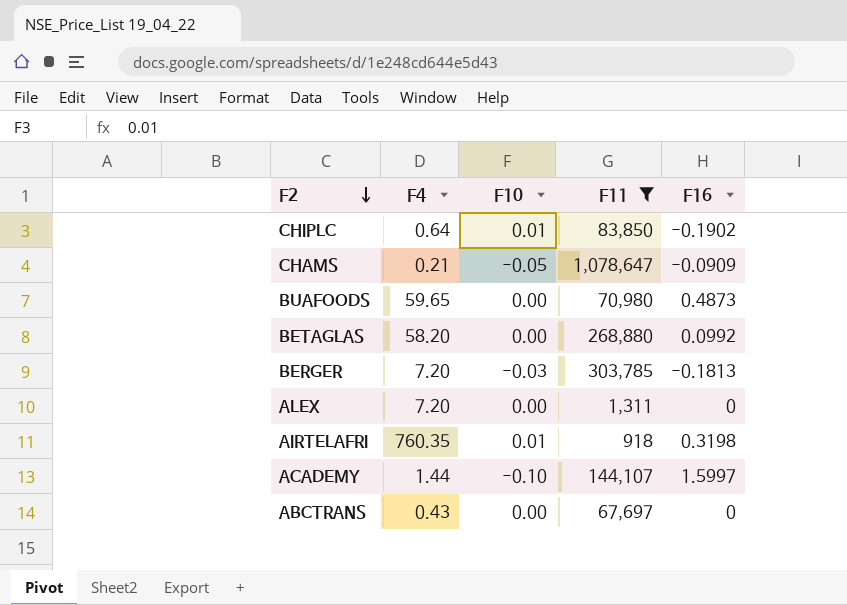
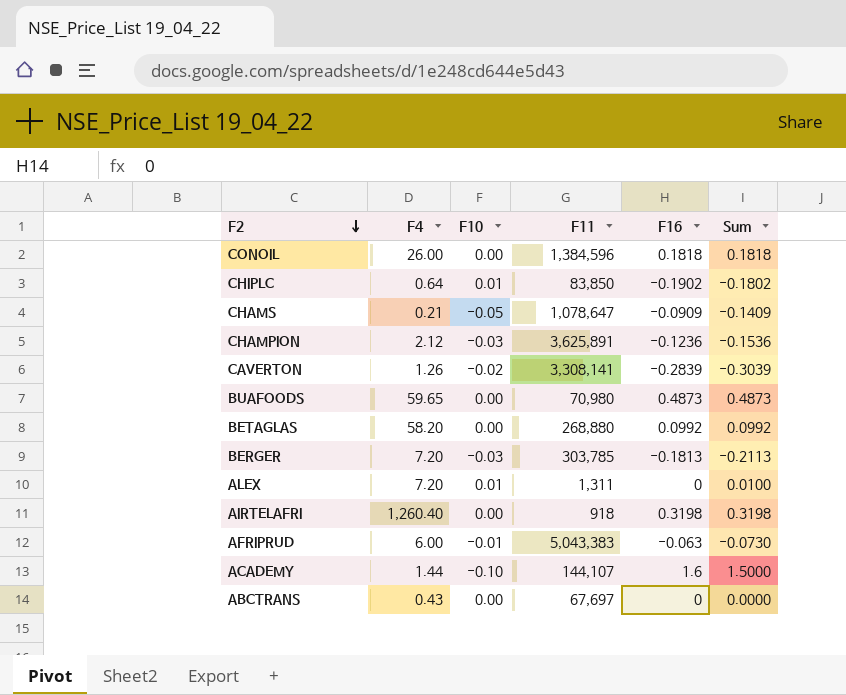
filter: F11 <= 1,078,647 -> none
column Sum | formula: none -> [F10] + [F16]
ALEX | F10: 0.00 -> 0.01
AIRTELAFRI | F4: 760.35 -> 1,260.40
AIRTELAFRI | F10: 0.01 -> 0.00
ACADEMY | F16: 1.5997 -> 1.6

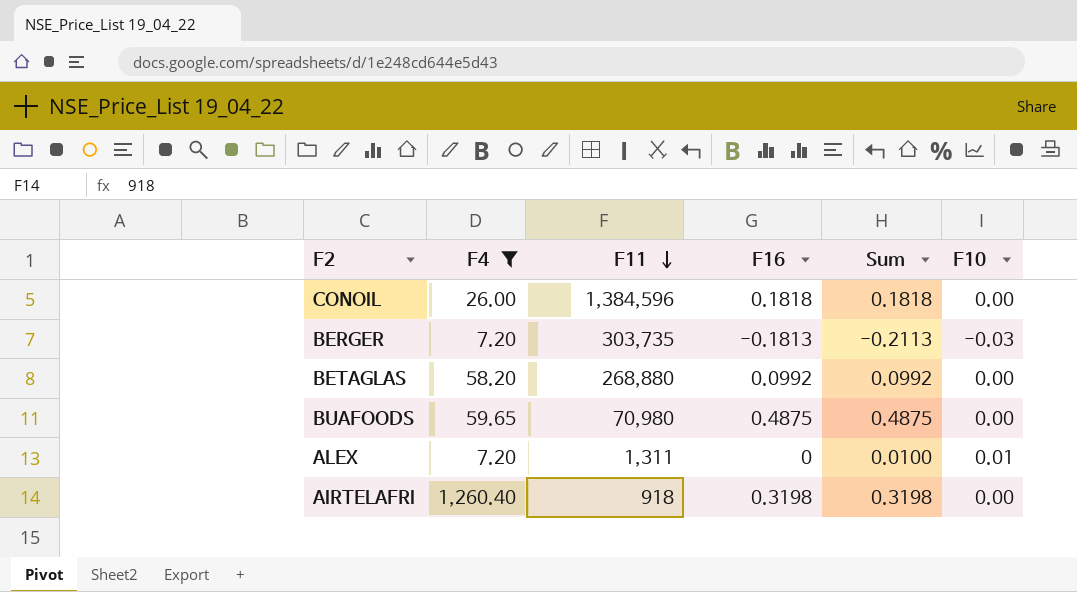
filter: none -> F4 >= 7.20
row order: F2 descending -> F11 descending
column F10 | position: 3 -> 6
BERGER | F11: 303,785 -> 303,735
BUAFOODS | F16: 0.4873 -> 0.4875
BUAFOODS | Sum: 0.4873 -> 0.4875

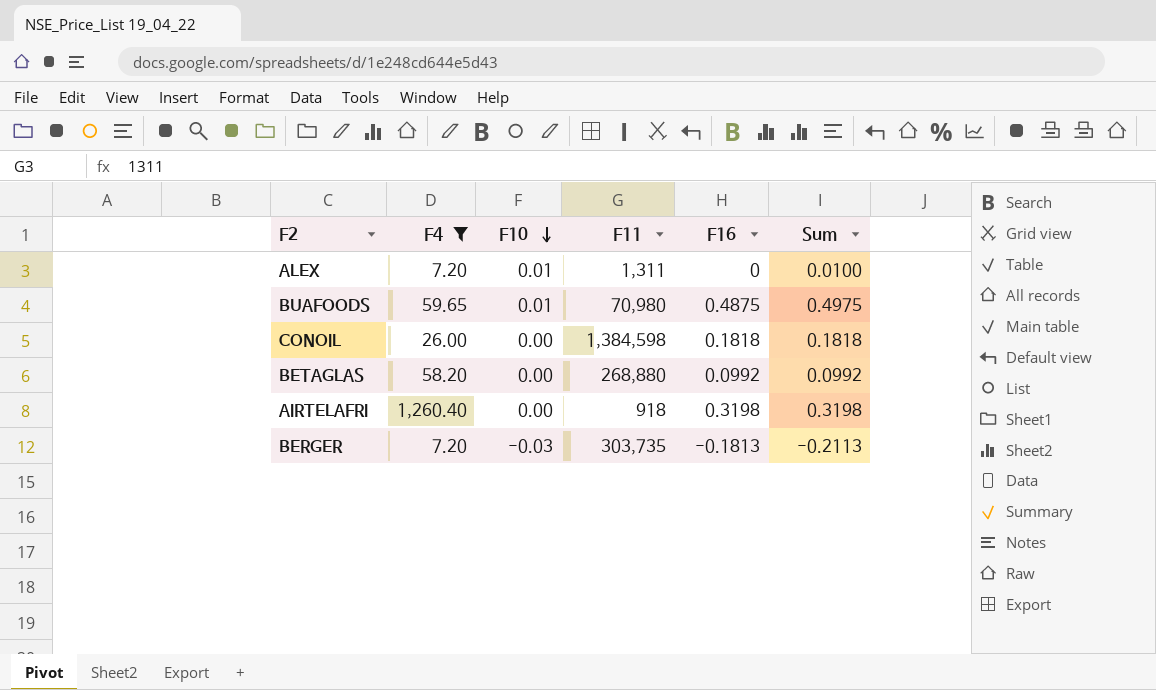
row order: F11 descending -> F10 descending
column F10 | position: 6 -> 3
BUAFOODS | F10: 0.00 -> 0.01
BUAFOODS | Sum: 0.4875 -> 0.4975
CONOIL | F11: 1,384,596 -> 1,384,598

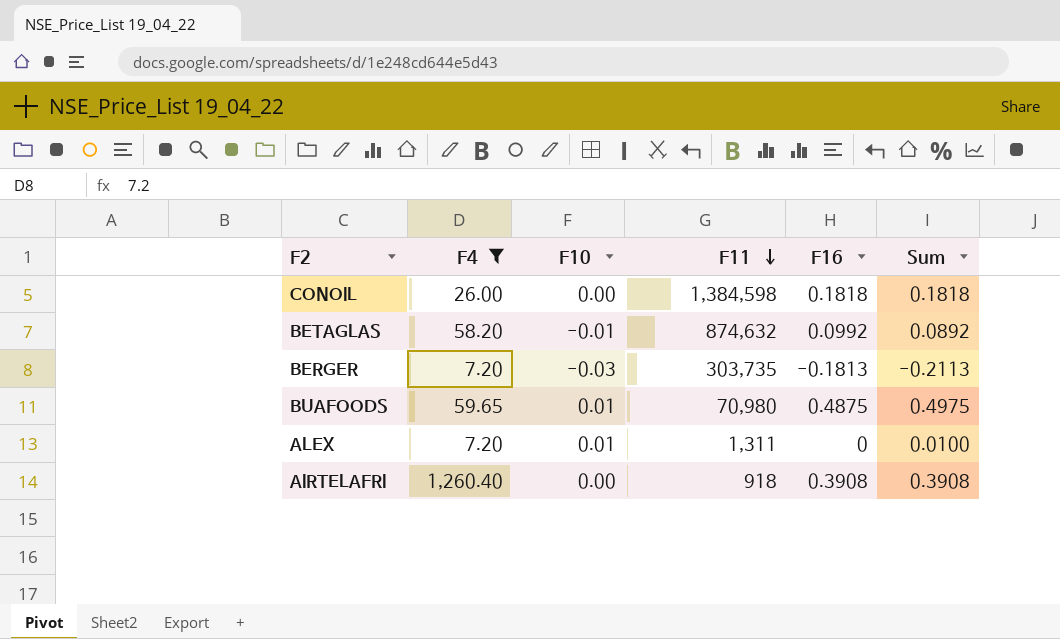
row order: F10 descending -> F11 descending
BETAGLAS | F10: 0.00 -> -0.01
BETAGLAS | F11: 268,880 -> 874,632
BETAGLAS | Sum: 0.0992 -> 0.0892
AIRTELAFRI | F16: 0.3198 -> 0.3908
AIRTELAFRI | Sum: 0.3198 -> 0.3908

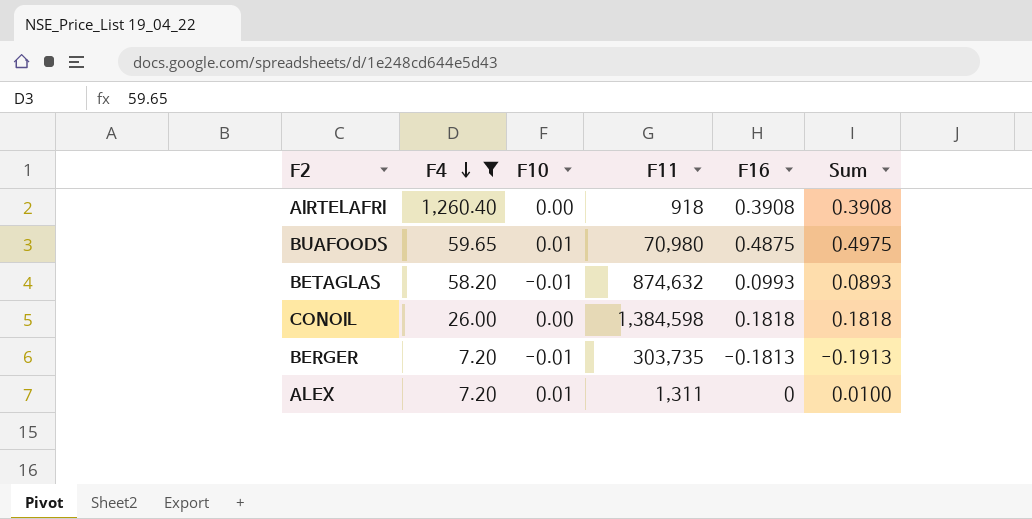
row order: F11 descending -> F4 descending
BETAGLAS | F16: 0.0992 -> 0.0993
BETAGLAS | Sum: 0.0892 -> 0.0893
BERGER | F10: -0.03 -> -0.01
BERGER | Sum: -0.2113 -> -0.1913

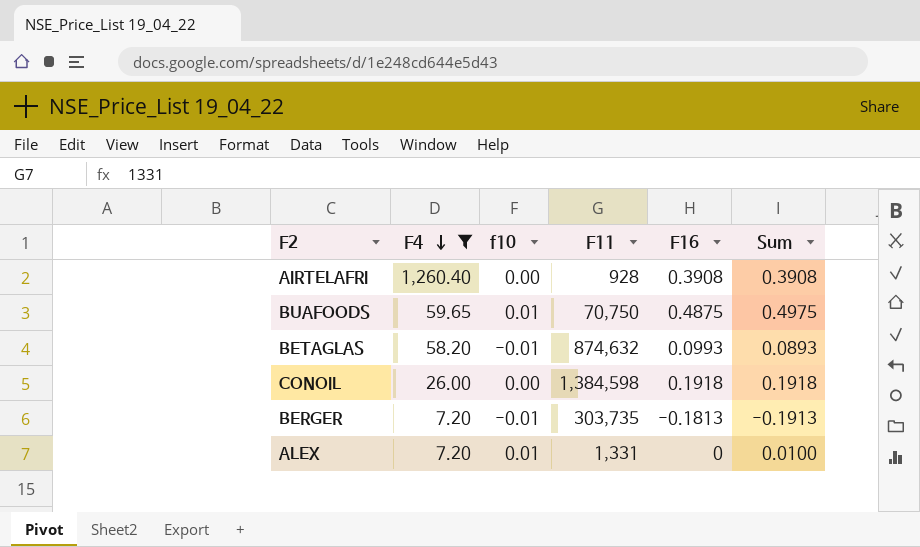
column name: F10 -> f10
AIRTELAFRI | F11: 918 -> 928
BUAFOODS | F11: 70,980 -> 70,750
CONOIL | F16: 0.1818 -> 0.1918
CONOIL | Sum: 0.1818 -> 0.1918
ALEX | F11: 1,311 -> 1,331

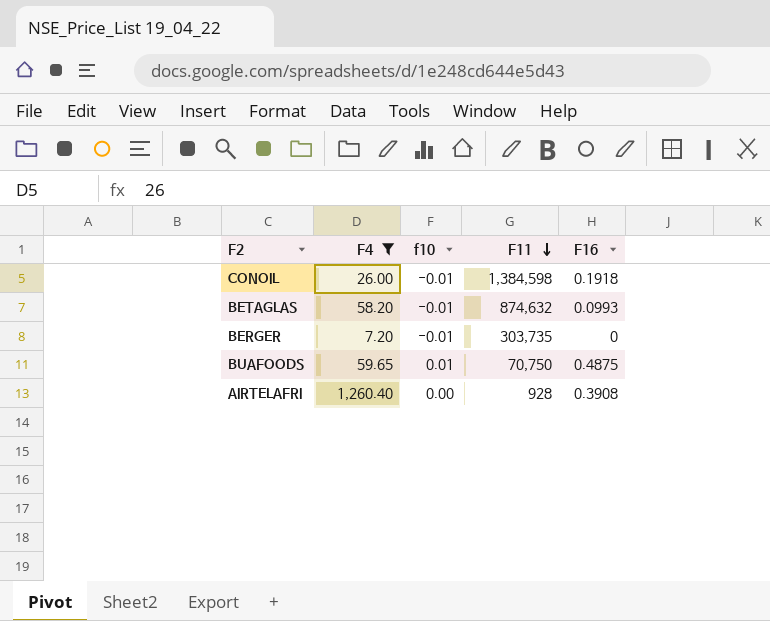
row order: F4 descending -> F11 descending
column Sum | formula: [f10] + [F16] -> none
row ALEX: 7.20 | 0.01 | 1,331 | 0 | 0.0100 -> none
CONOIL | f10: 0.00 -> -0.01
BERGER | F16: -0.1813 -> 0

